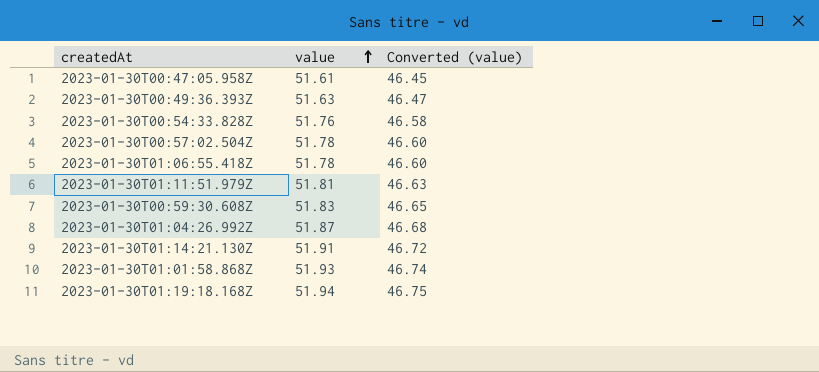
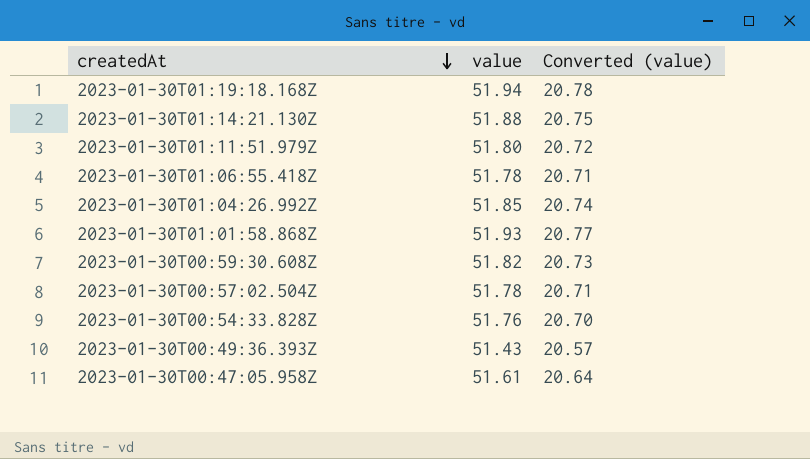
row order: value ascending -> createdAt descending
column Converted (value) | formula: [value] * 0.9 -> [value] * 0.4
2023-01-30T01:14:21.130Z | value: 51.91 -> 51.88
2023-01-30T01:11:51.979Z | value: 51.81 -> 51.80
2023-01-30T01:04:26.992Z | value: 51.87 -> 51.85
2023-01-30T00:59:30.608Z | value: 51.83 -> 51.82
2023-01-30T00:49:36.393Z | value: 51.63 -> 51.43

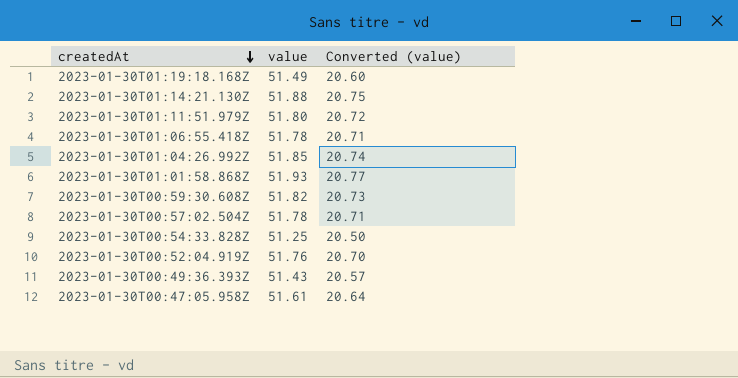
2023-01-30T01:19:18.168Z | value: 51.94 -> 51.49
2023-01-30T01:19:18.168Z | Converted (value): 20.78 -> 20.60
2023-01-30T00:54:33.828Z | value: 51.76 -> 51.25
2023-01-30T00:54:33.828Z | Converted (value): 20.70 -> 20.50
row 2023-01-30T00:52:04.919Z: none -> 51.76 | 20.70

